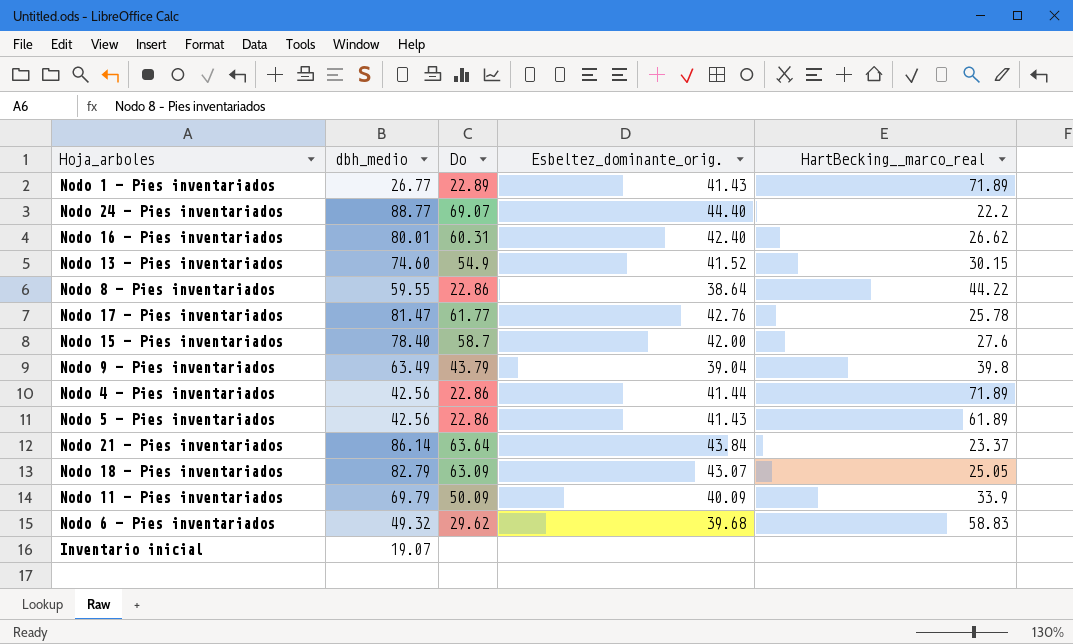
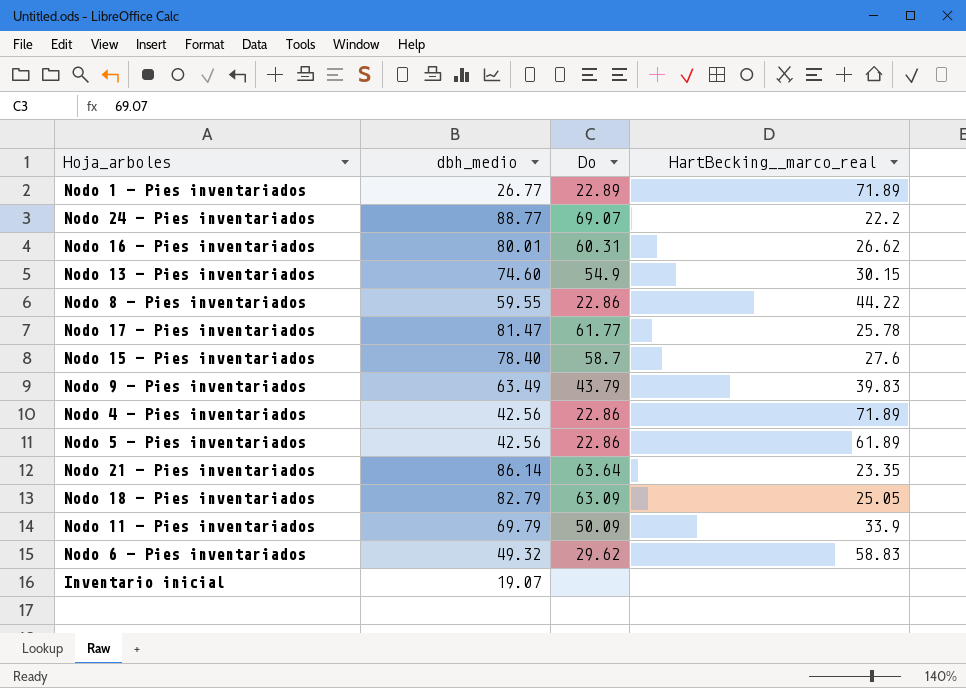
column Esbeltez_dominante_orig. | position: 4 -> none
Nodo 9 - Pies inventariados | HartBecking__marco_real: 39.8 -> 39.83
Nodo 21 - Pies inventariados | HartBecking__marco_real: 23.37 -> 23.35

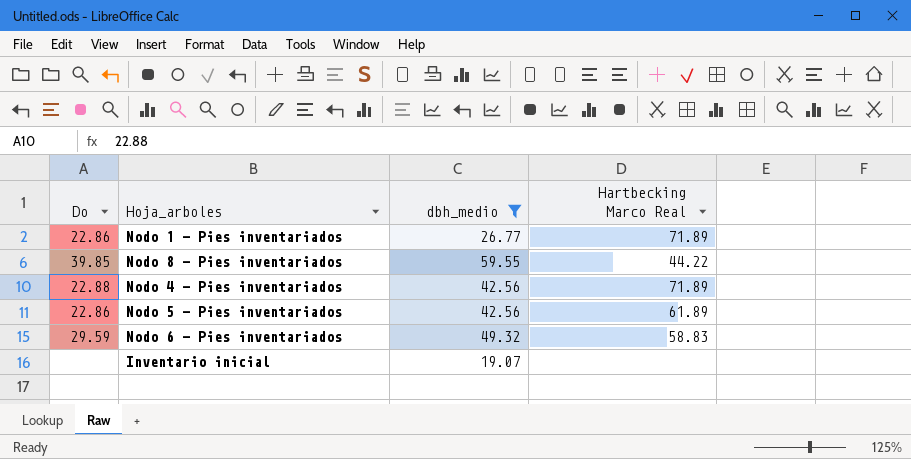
filter: none -> dbh_medio <= 59.55
column Do | position: 3 -> 1
column name: HartBecking__marco_real -> Hartbecking Marco Real
Nodo 1 - Pies inventariados | Do: 22.89 -> 22.86
Nodo 8 - Pies inventariados | Do: 22.86 -> 39.85
Nodo 4 - Pies inventariados | Do: 22.86 -> 22.88
Nodo 6 - Pies inventariados | Do: 29.62 -> 29.59

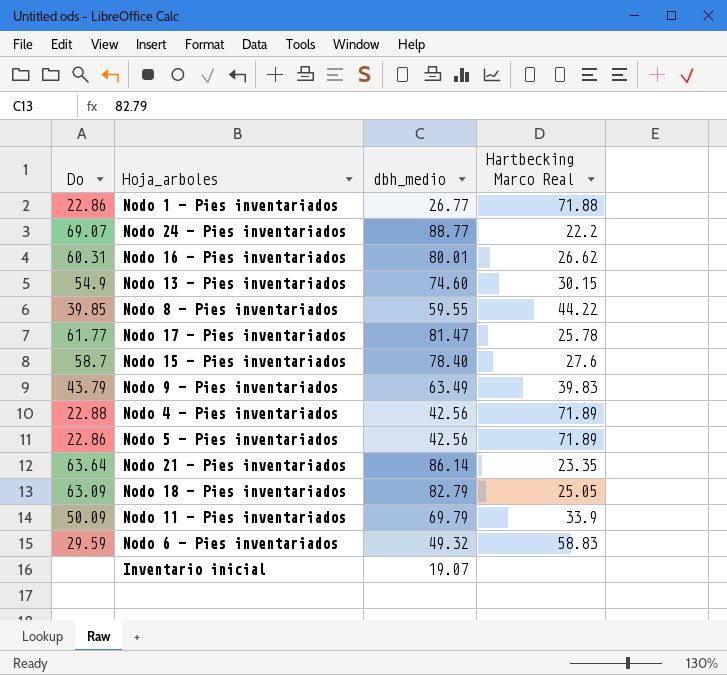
filter: dbh_medio <= 59.55 -> none
Nodo 1 - Pies inventariados | Hartbecking Marco Real: 71.89 -> 71.88
Nodo 5 - Pies inventariados | Hartbecking Marco Real: 61.89 -> 71.89

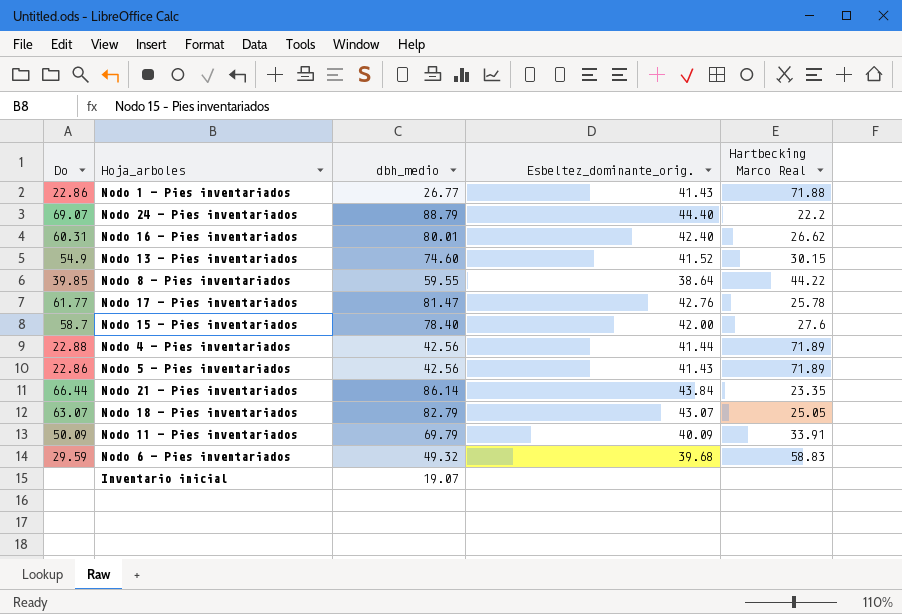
column Esbeltez_dominante_orig. | position: none -> 4
row Nodo 9 - Pies inventariados: 43.79 | 63.49 | 39.83 -> none
Nodo 24 - Pies inventariados | dbh_medio: 88.77 -> 88.79
Nodo 21 - Pies inventariados | Do: 63.64 -> 66.44
Nodo 18 - Pies inventariados | Do: 63.09 -> 63.07
Nodo 11 - Pies inventariados | Hartbecking Marco Real: 33.9 -> 33.91

